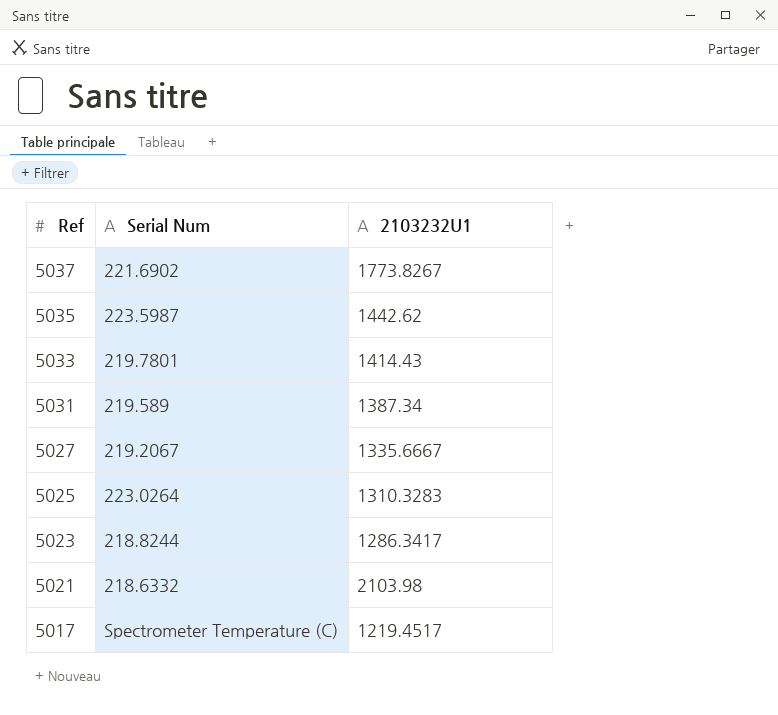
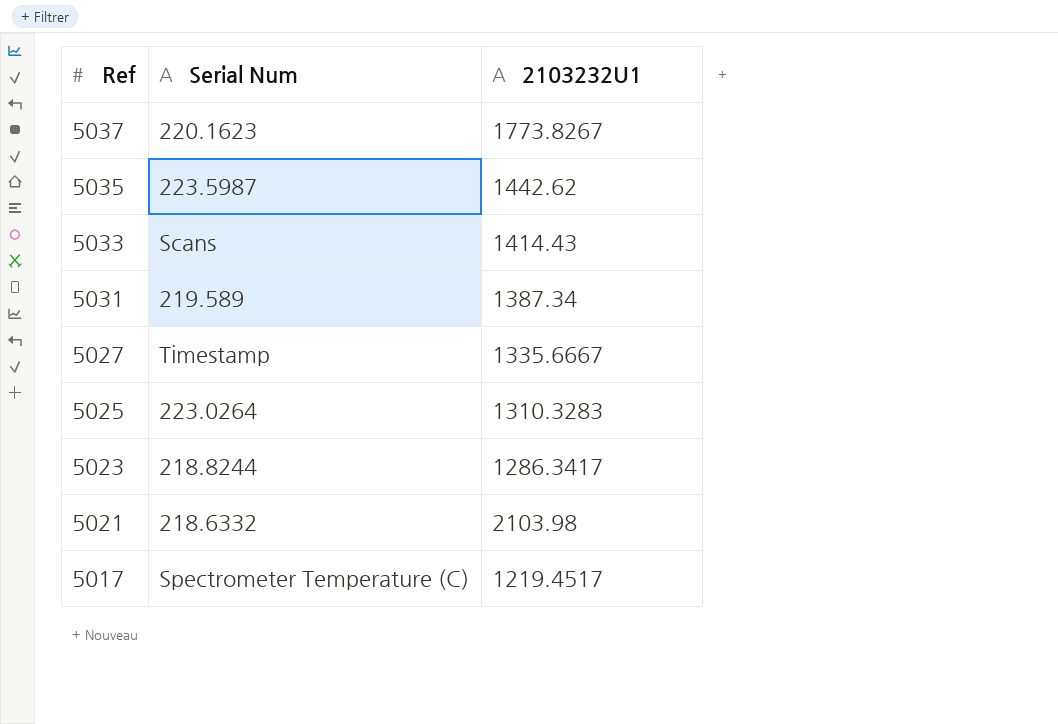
5037 | Serial Num: 221.6902 -> 220.1623
5033 | Serial Num: 219.7801 -> Scans
5027 | Serial Num: 219.2067 -> Timestamp

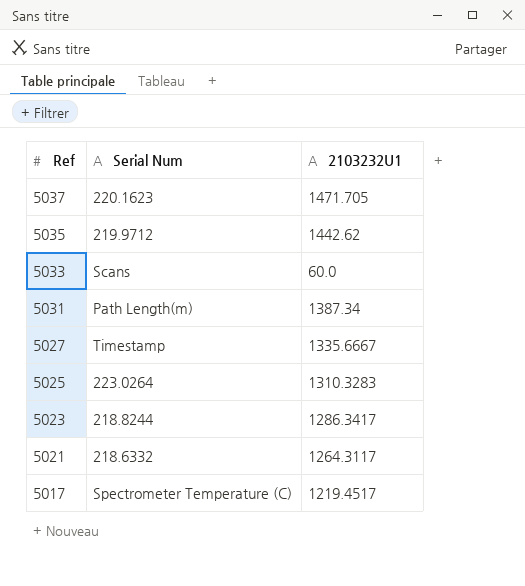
5037 | 2103232U1: 1773.8267 -> 1471.705
5035 | Serial Num: 223.5987 -> 219.9712
5033 | 2103232U1: 1414.43 -> 60.0
5031 | Serial Num: 219.589 -> Path Length(m)
5021 | 2103232U1: 2103.98 -> 1264.3117

